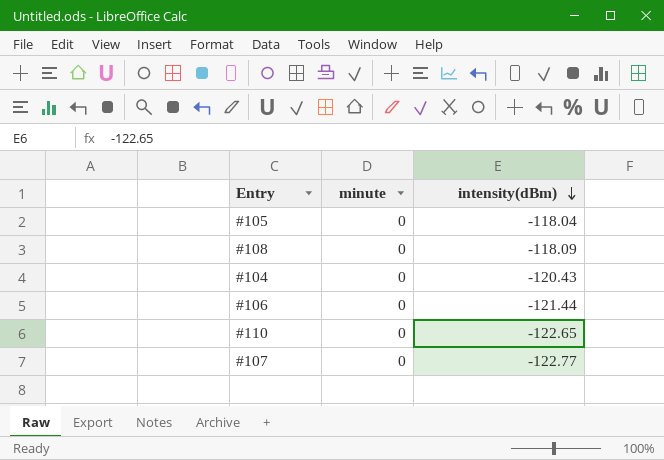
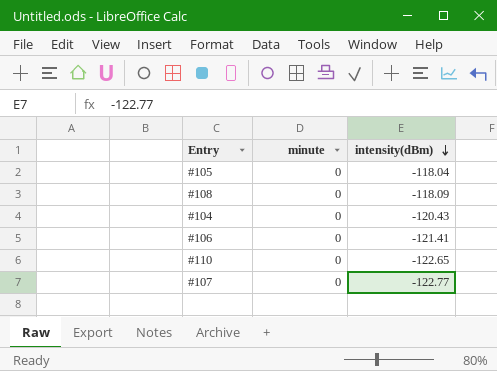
#106 | intensity(dBm): -121.44 -> -121.41

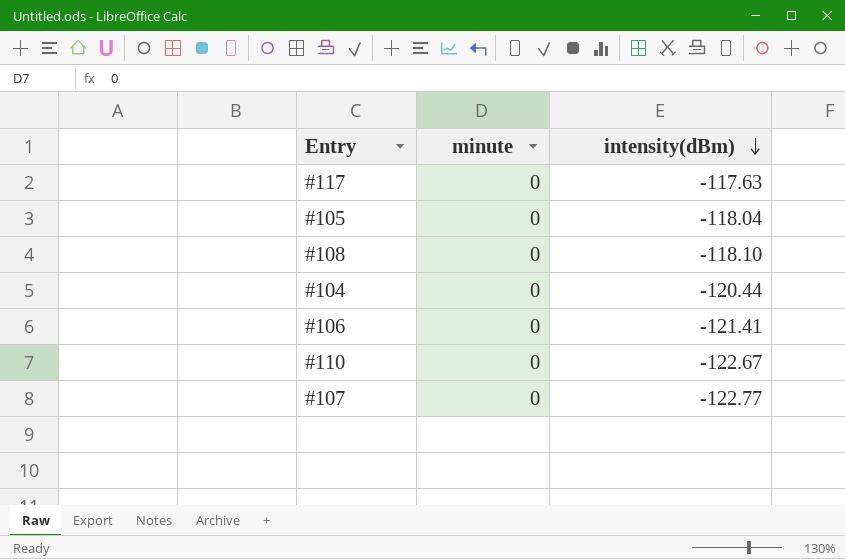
row #117: none -> 0 | -117.63
#108 | intensity(dBm): -118.09 -> -118.10
#104 | intensity(dBm): -120.43 -> -120.44
#110 | intensity(dBm): -122.65 -> -122.67

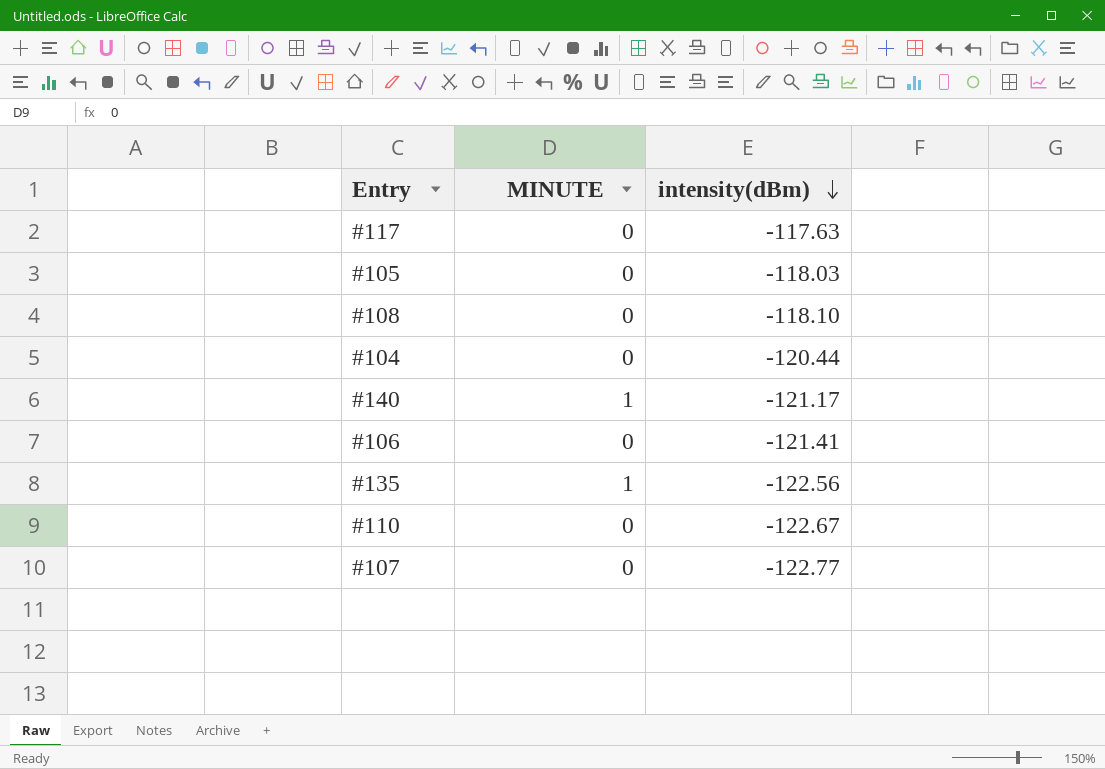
column name: minute -> MINUTE
#105 | intensity(dBm): -118.04 -> -118.03
row #140: none -> 1 | -121.17
row #135: none -> 1 | -122.56

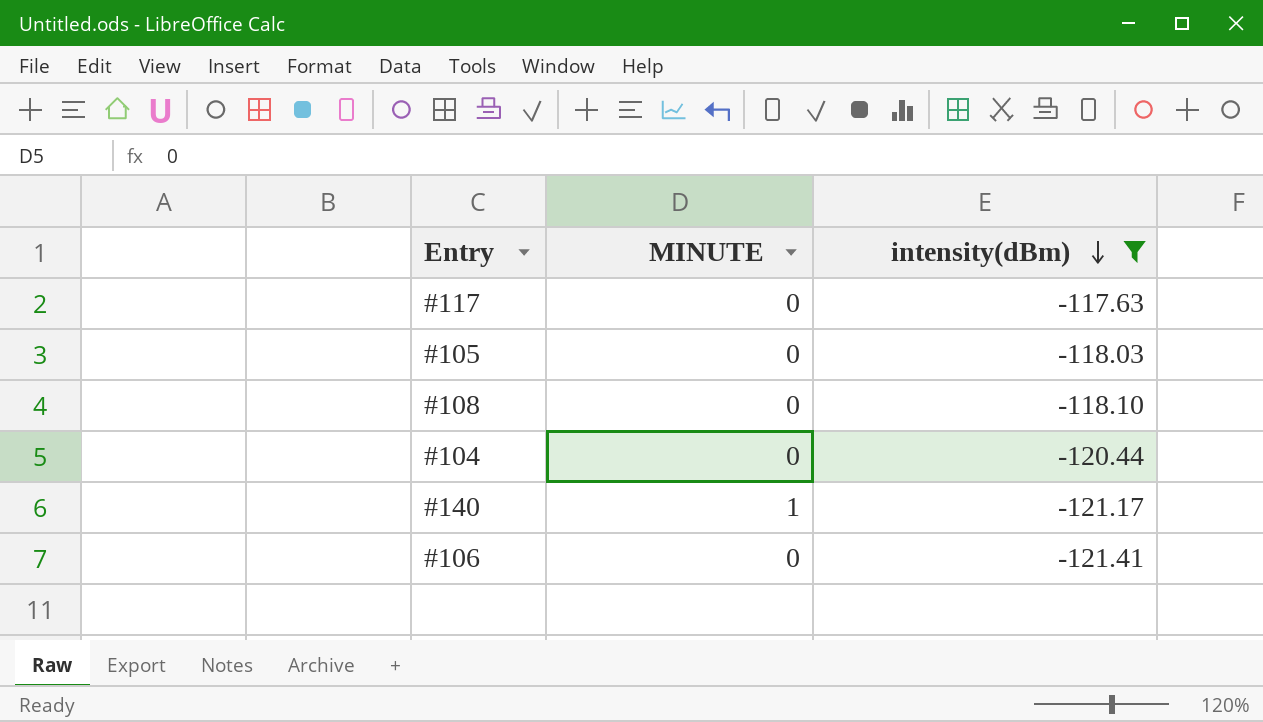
filter: none -> intensity(dBm) >= -121.41

